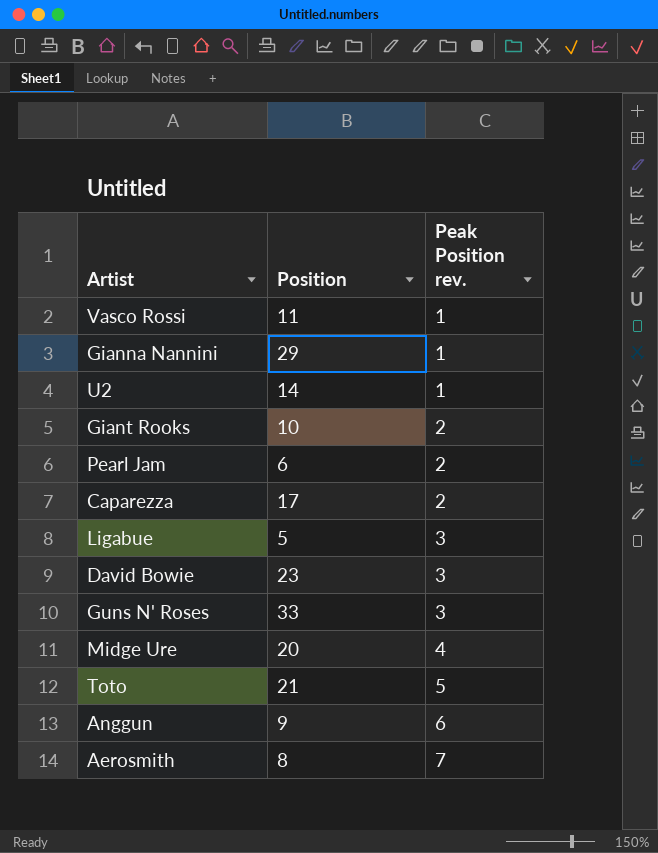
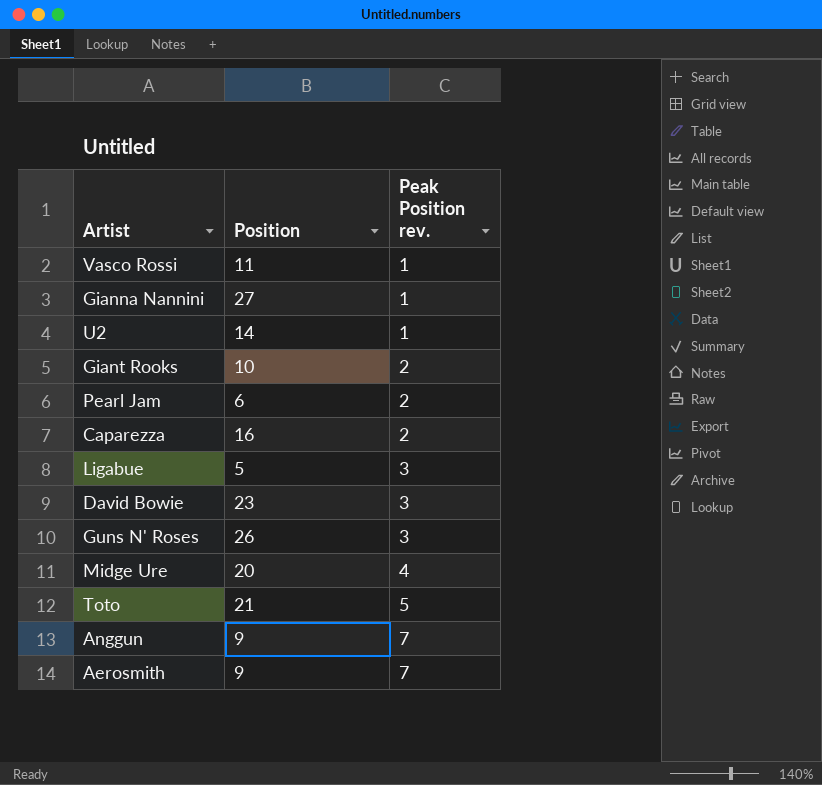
Gianna Nannini | Position: 29 -> 27
Caparezza | Position: 17 -> 16
Guns N' Roses | Position: 33 -> 26
Anggun | Peak Position rev.: 6 -> 7
Aerosmith | Position: 8 -> 9

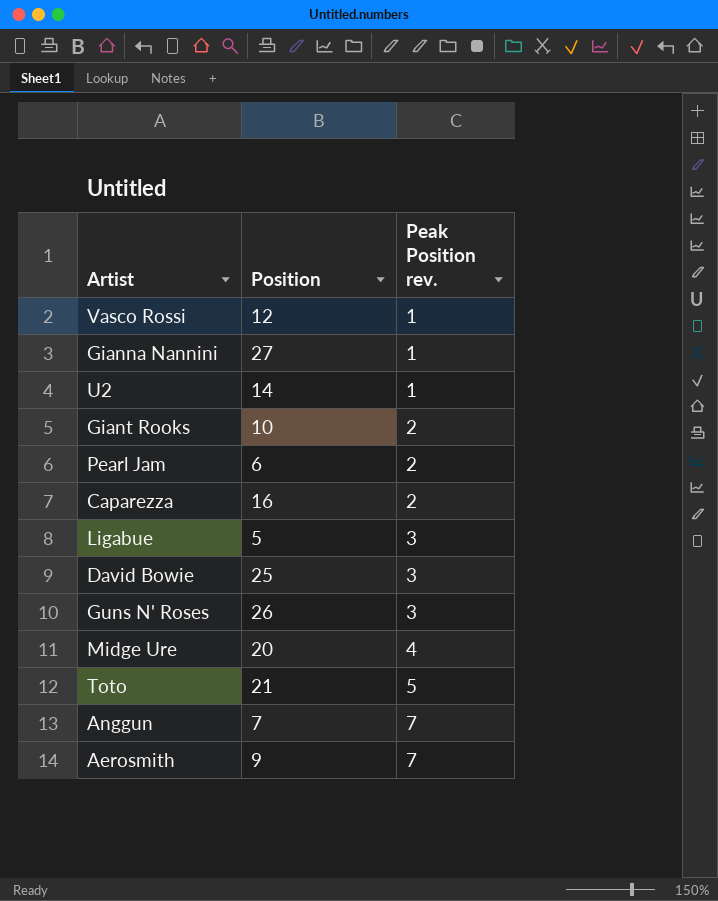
Vasco Rossi | Position: 11 -> 12
David Bowie | Position: 23 -> 25
Anggun | Position: 9 -> 7

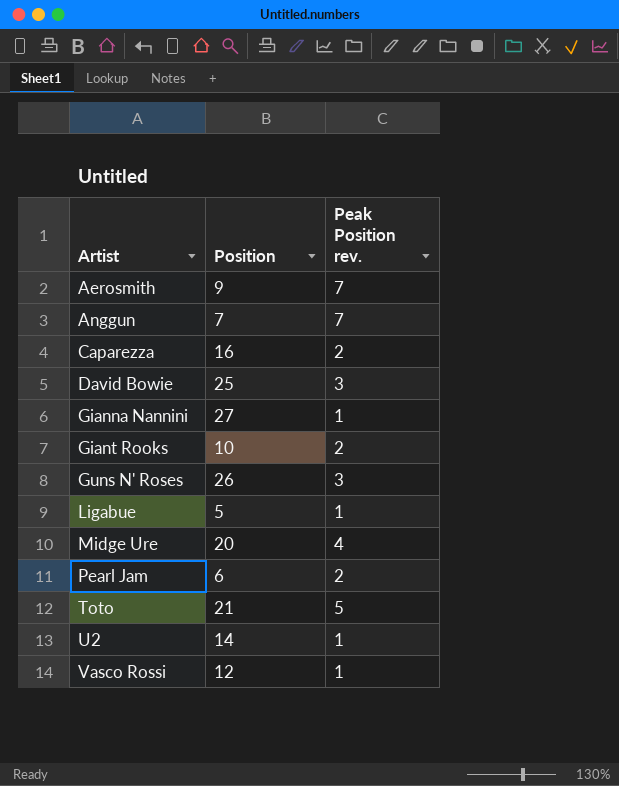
row order: Peak Position rev. ascending -> Artist ascending
Ligabue | Peak Position rev.: 3 -> 1

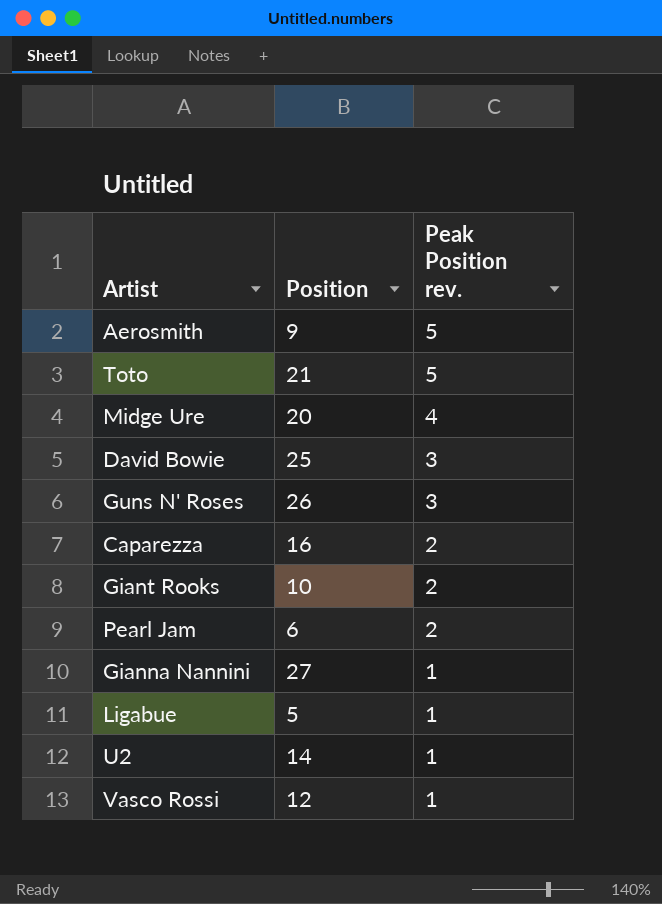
row order: Artist ascending -> Peak Position rev. descending
row Anggun: 7 | 7 -> none
Aerosmith | Peak Position rev.: 7 -> 5

